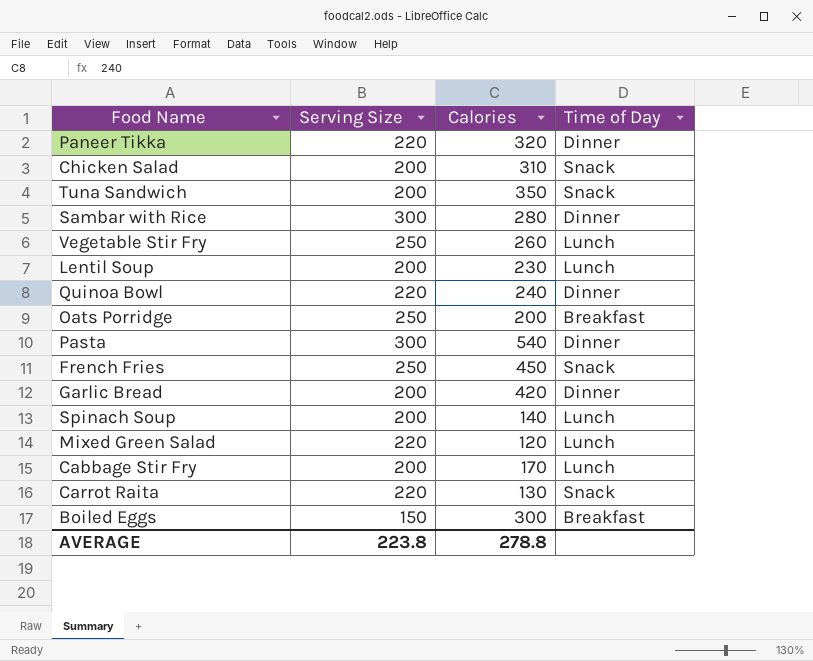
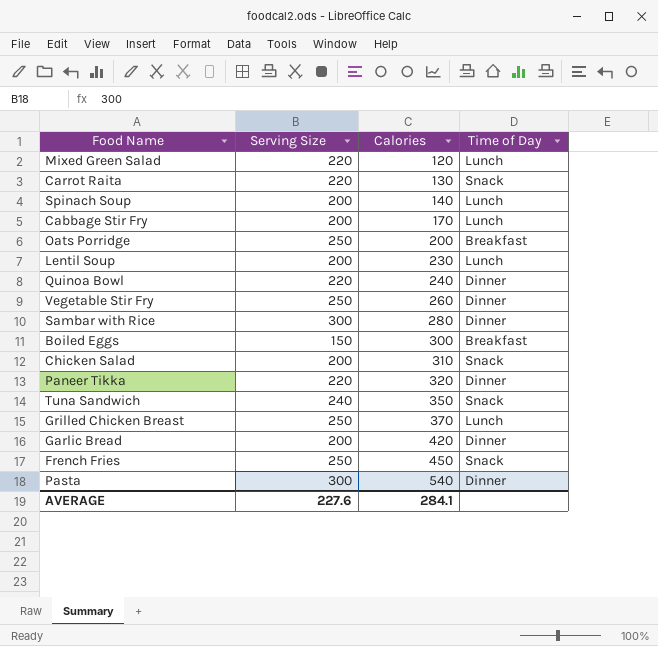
row order: none -> Calories ascending
Vegetable Stir Fry | Time of Day: Lunch -> Dinner
Tuna Sandwich | Serving Size: 200 -> 240
row Grilled Chicken Breast: none -> 250 | 370 | Lunch
AVERAGE | Serving Size: 223.8 -> 227.6
AVERAGE | Calories: 278.8 -> 284.1

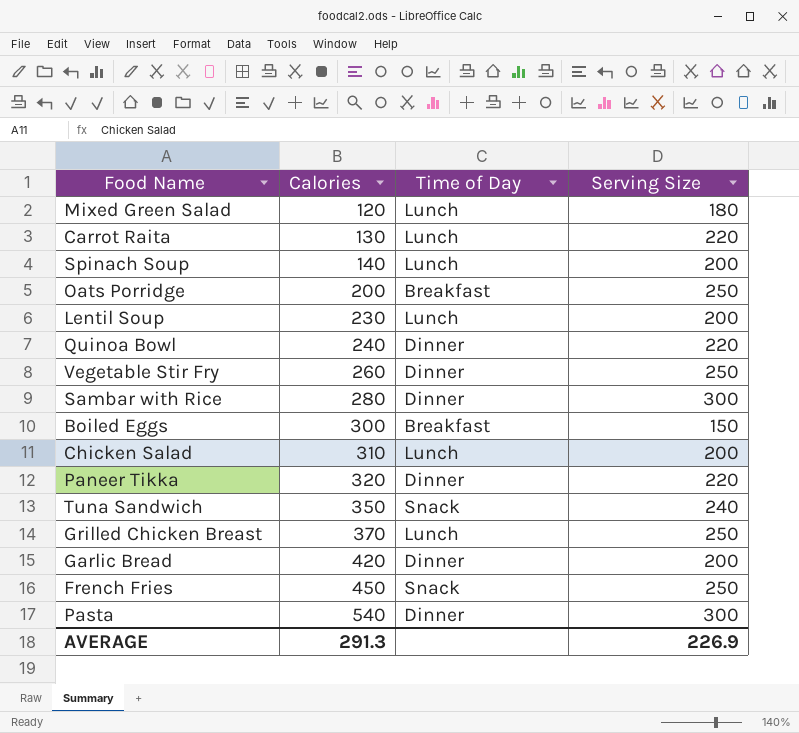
column Serving Size | position: 2 -> 4
row Cabbage Stir Fry: 200 | 170 | Lunch -> none
Mixed Green Salad | Serving Size: 220 -> 180
Carrot Raita | Time of Day: Snack -> Lunch
Chicken Salad | Time of Day: Snack -> Lunch
AVERAGE | Calories: 284.1 -> 291.3
AVERAGE | Serving Size: 227.6 -> 226.9

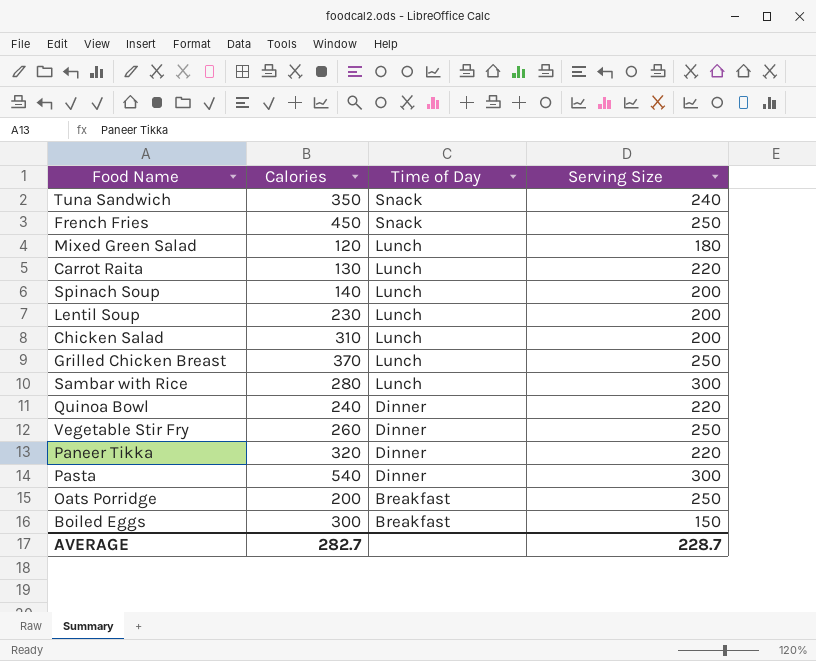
row order: Calories ascending -> Time of Day descending
row Garlic Bread: 420 | Dinner | 200 -> none
Sambar with Rice | Time of Day: Dinner -> Lunch
AVERAGE | Calories: 291.3 -> 282.7
AVERAGE | Serving Size: 226.9 -> 228.7

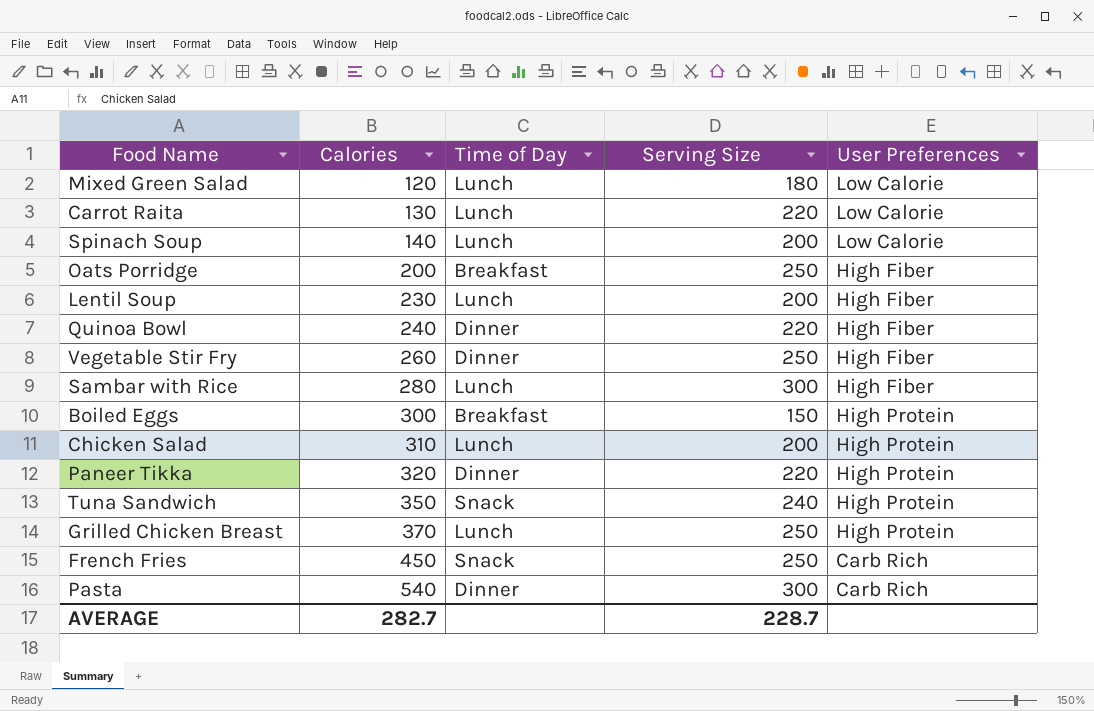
row order: Time of Day descending -> Calories ascending
column User Preferences | position: none -> 5

